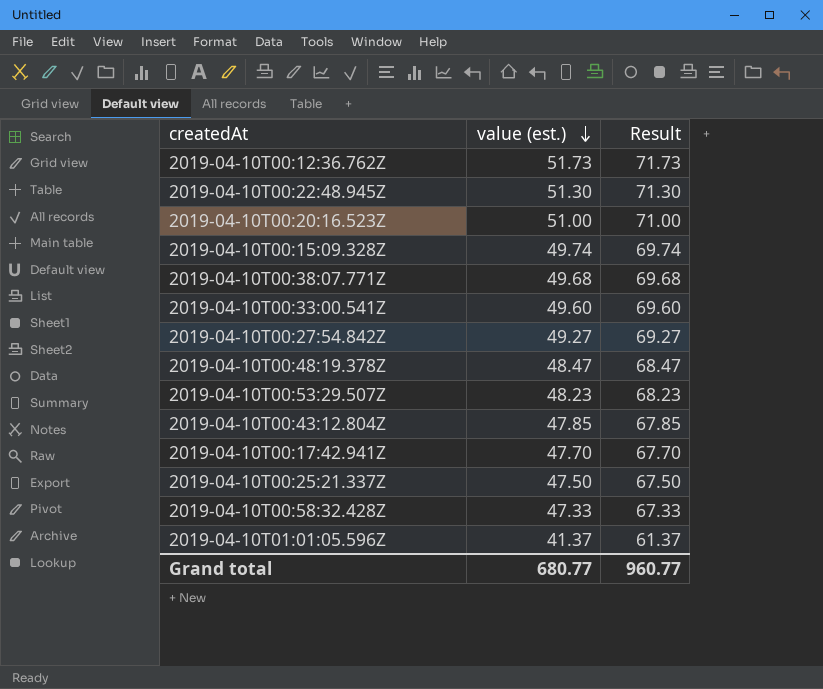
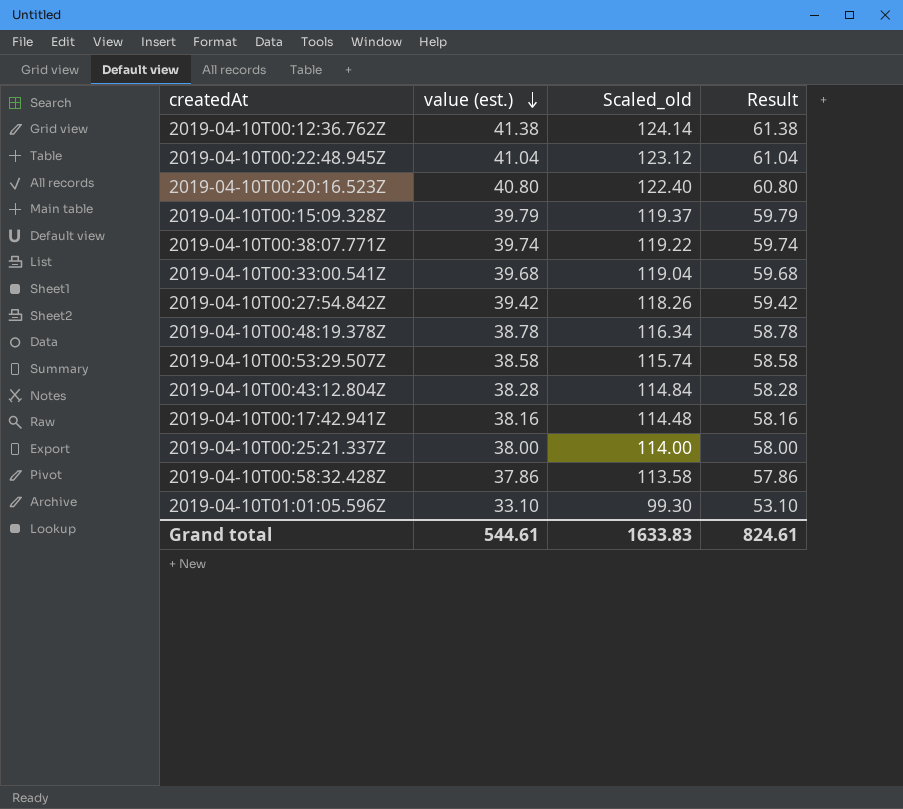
column Scaled_old | formula: none -> [value (est.)] * 3
2019-04-10T00:12:36.762Z | value (est.): 51.73 -> 41.38
2019-04-10T00:12:36.762Z | Result: 71.73 -> 61.38
2019-04-10T00:22:48.945Z | value (est.): 51.30 -> 41.04
2019-04-10T00:22:48.945Z | Result: 71.30 -> 61.04
2019-04-10T00:20:16.523Z | value (est.): 51.00 -> 40.80
2019-04-10T00:20:16.523Z | Result: 71.00 -> 60.80
2019-04-10T00:15:09.328Z | value (est.): 49.74 -> 39.79
2019-04-10T00:15:09.328Z | Result: 69.74 -> 59.79
2019-04-10T00:38:07.771Z | value (est.): 49.68 -> 39.74
2019-04-10T00:38:07.771Z | Result: 69.68 -> 59.74
2019-04-10T00:33:00.541Z | value (est.): 49.60 -> 39.68
2019-04-10T00:33:00.541Z | Result: 69.60 -> 59.68
2019-04-10T00:27:54.842Z | value (est.): 49.27 -> 39.42
2019-04-10T00:27:54.842Z | Result: 69.27 -> 59.42
2019-04-10T00:48:19.378Z | value (est.): 48.47 -> 38.78
2019-04-10T00:48:19.378Z | Result: 68.47 -> 58.78
2019-04-10T00:53:29.507Z | value (est.): 48.23 -> 38.58
2019-04-10T00:53:29.507Z | Result: 68.23 -> 58.58
2019-04-10T00:43:12.804Z | value (est.): 47.85 -> 38.28
2019-04-10T00:43:12.804Z | Result: 67.85 -> 58.28
2019-04-10T00:17:42.941Z | value (est.): 47.70 -> 38.16
2019-04-10T00:17:42.941Z | Result: 67.70 -> 58.16
2019-04-10T00:25:21.337Z | value (est.): 47.50 -> 38.00
2019-04-10T00:25:21.337Z | Result: 67.50 -> 58.00
2019-04-10T00:58:32.428Z | value (est.): 47.33 -> 37.86
2019-04-10T00:58:32.428Z | Result: 67.33 -> 57.86
2019-04-10T01:01:05.596Z | value (est.): 41.37 -> 33.10
2019-04-10T01:01:05.596Z | Result: 61.37 -> 53.10
Grand total | value (est.): 680.77 -> 544.61
Grand total | Result: 960.77 -> 824.61

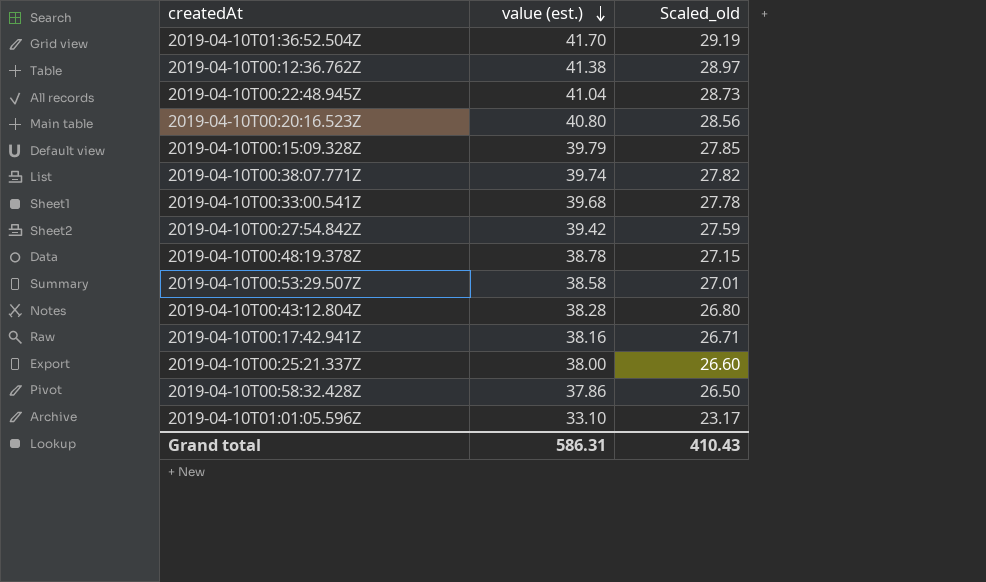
column Result | formula: [value (est.)] + 20 -> none
column Scaled_old | formula: [value (est.)] * 3 -> [value (est.)] * 0.7
row 2019-04-10T01:36:52.504Z: none -> 41.70 | 29.19
Grand total | value (est.): 544.61 -> 586.31
Grand total | Scaled_old: 1633.83 -> 410.43

